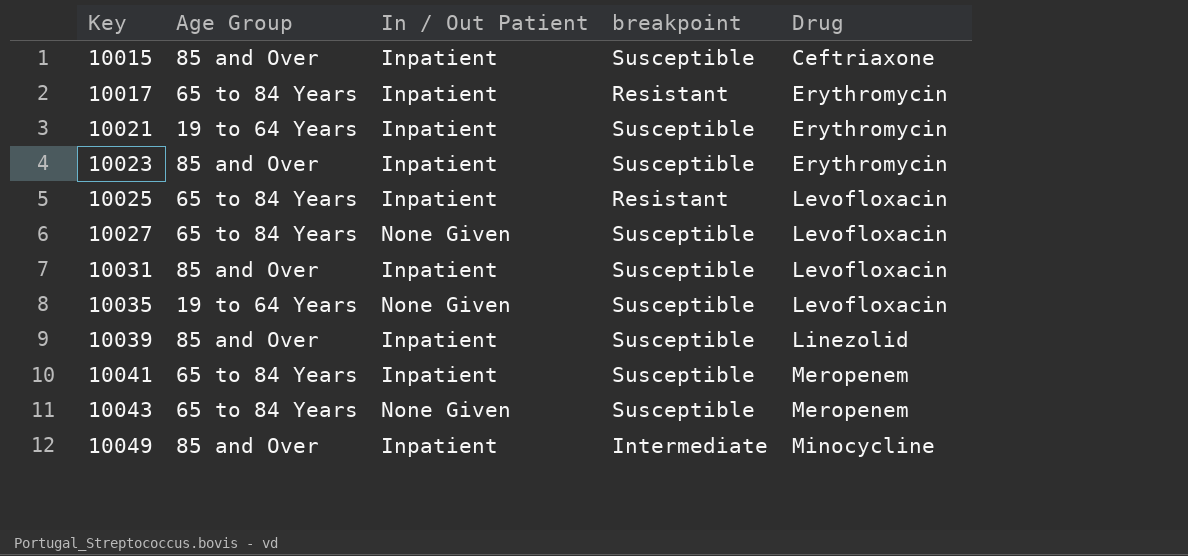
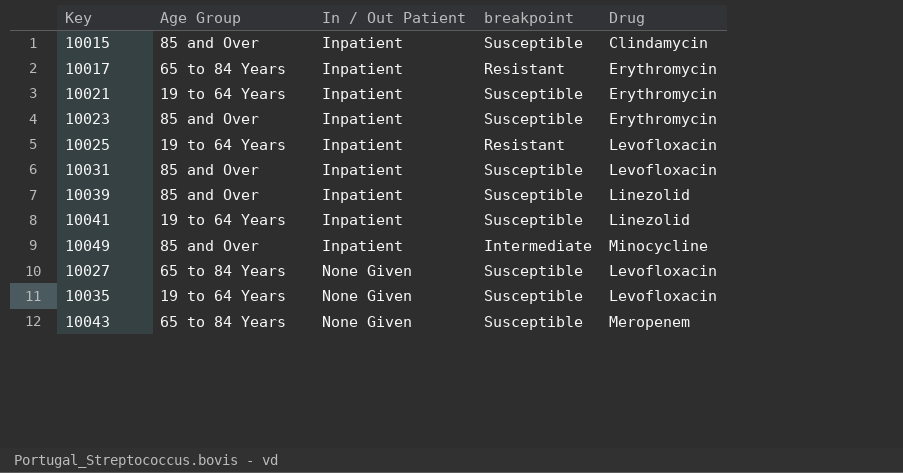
row order: Key ascending -> In / Out Patient ascending
10015 | Drug: Ceftriaxone -> Clindamycin
10025 | Age Group: 65 to 84 Years -> 19 to 64 Years
10041 | Age Group: 65 to 84 Years -> 19 to 64 Years
10041 | Drug: Meropenem -> Linezolid

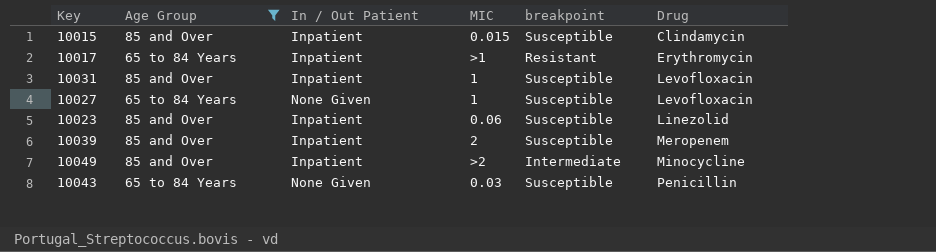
filter: none -> Age Group != 19 to 64 Years
row order: In / Out Patient ascending -> Drug ascending
column MIC | position: none -> 4
10023 | Drug: Erythromycin -> Linezolid
10039 | Drug: Linezolid -> Meropenem
10043 | Drug: Meropenem -> Penicillin

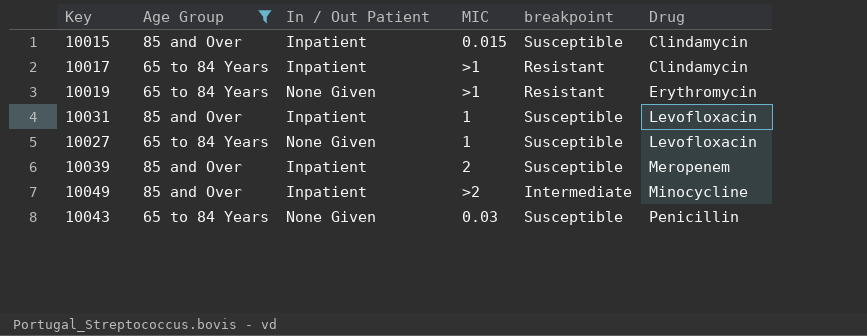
row 10023: 85 and Over | Inpatient | 0.06 | Susceptible | Linezolid -> none
10017 | Drug: Erythromycin -> Clindamycin
row 10019: none -> 65 to 84 Years | None Given | >1 | Resistant | Erythromycin

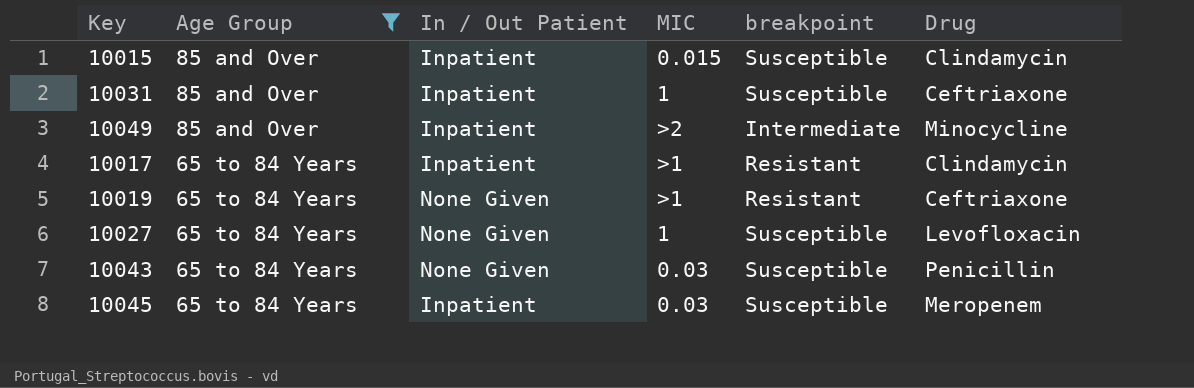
row order: Drug ascending -> Age Group descending
row 10039: 85 and Over | Inpatient | 2 | Susceptible | Meropenem -> none
10031 | Drug: Levofloxacin -> Ceftriaxone
10019 | Drug: Erythromycin -> Ceftriaxone
row 10045: none -> 65 to 84 Years | Inpatient | 0.03 | Susceptible | Meropenem

